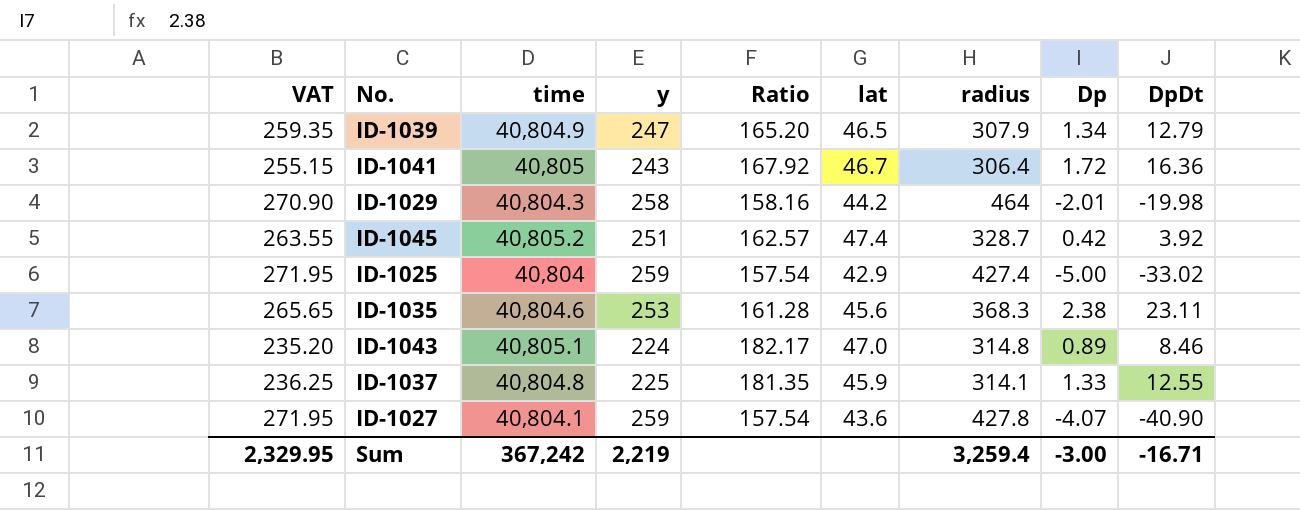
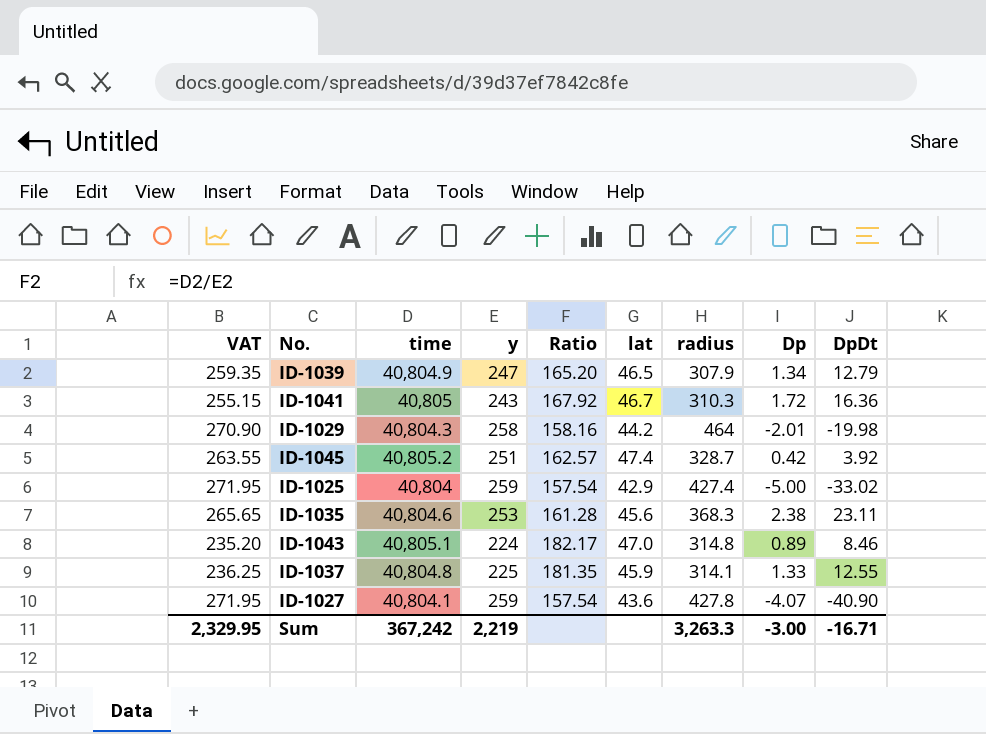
ID-1041 | radius: 306.4 -> 310.3
Sum | radius: 3,259.4 -> 3,263.3

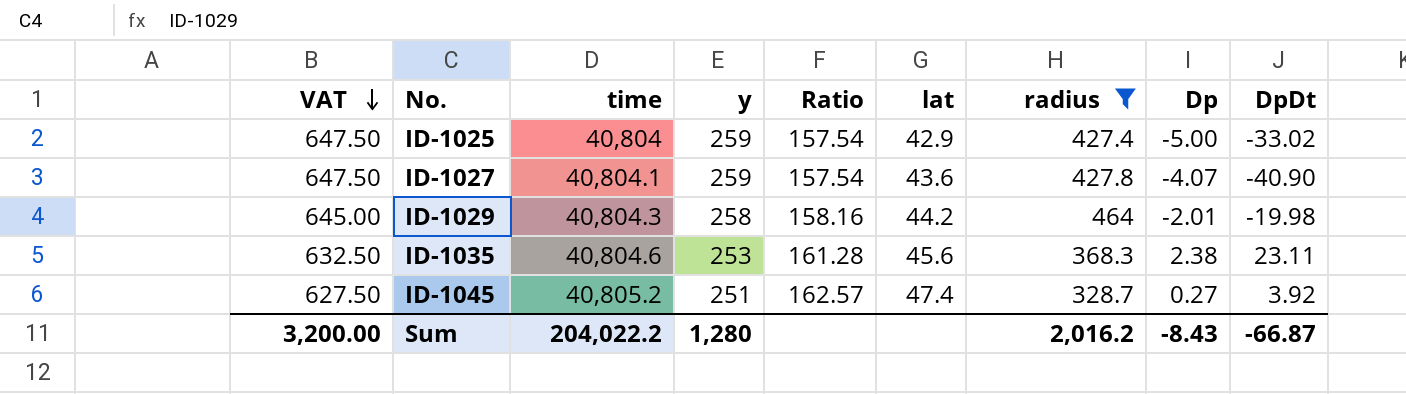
filter: none -> radius >= 328.7
row order: none -> VAT descending
column VAT | formula: [y] * 1.05 -> [y] * 2.5
ID-1045 | Dp: 0.42 -> 0.27
Sum | VAT: 2,329.95 -> 3,200.00
Sum | time: 367,242 -> 204,022.2
Sum | y: 2,219 -> 1,280
Sum | radius: 3,263.3 -> 2,016.2
Sum | Dp: -3.00 -> -8.43
Sum | DpDt: -16.71 -> -66.87

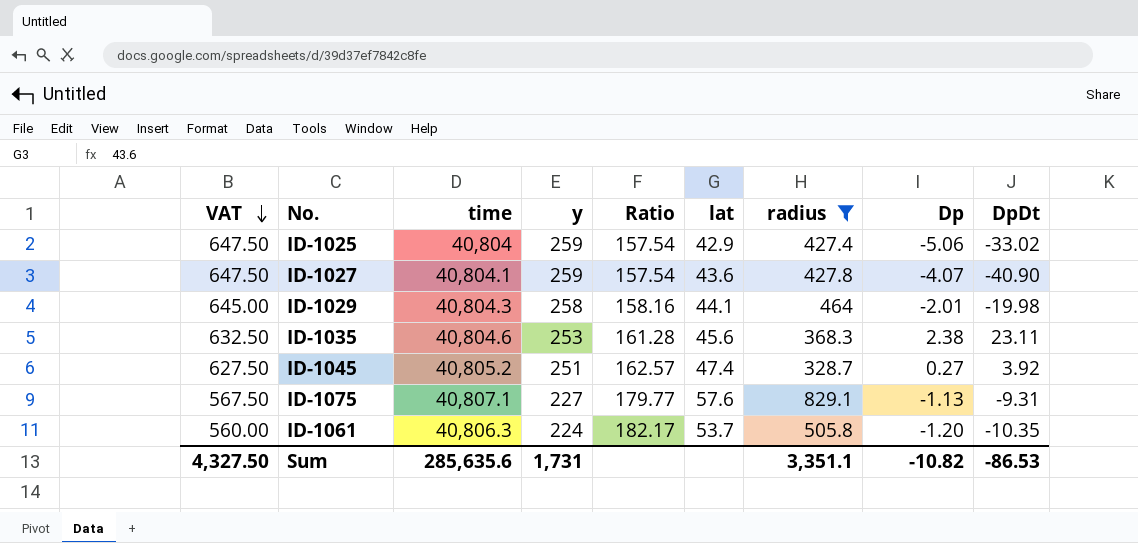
ID-1025 | Dp: -5.00 -> -5.06
ID-1029 | lat: 44.2 -> 44.1
row ID-1075: none -> 567.50 | 40,807.1 | 227 | 179.77 | 57.6 | 829.1 | -1.13 | -9.31
row ID-1061: none -> 560.00 | 40,806.3 | 224 | 182.17 | 53.7 | 505.8 | -1.20 | -10.35
Sum | VAT: 3,200.00 -> 4,327.50
Sum | time: 204,022.2 -> 285,635.6
Sum | y: 1,280 -> 1,731
Sum | radius: 2,016.2 -> 3,351.1
Sum | Dp: -8.43 -> -10.82
Sum | DpDt: -66.87 -> -86.53

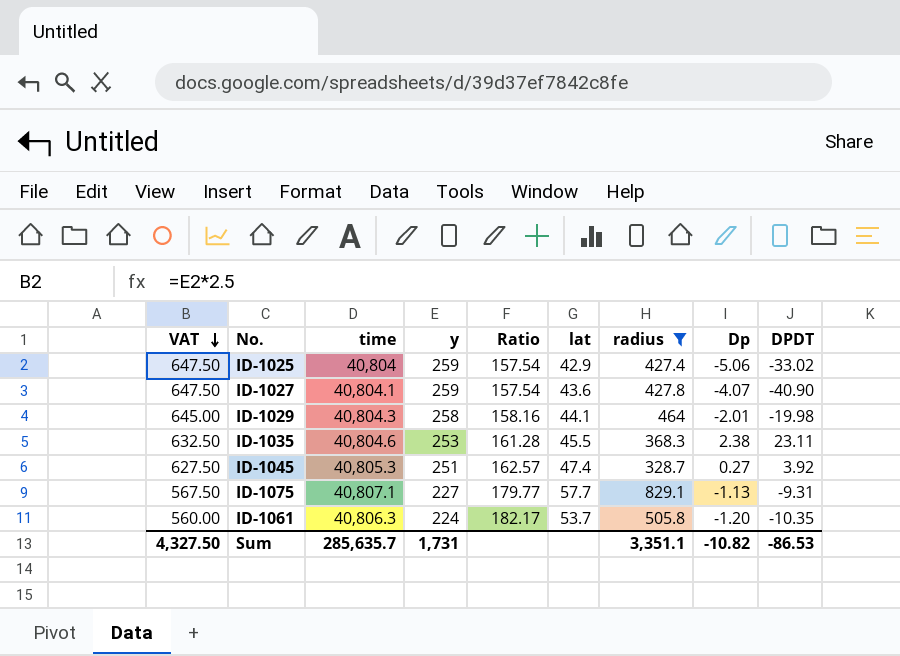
column name: DpDt -> DPDT
ID-1035 | lat: 45.6 -> 45.5
ID-1045 | time: 40,805.2 -> 40,805.3
ID-1075 | lat: 57.6 -> 57.7
Sum | time: 285,635.6 -> 285,635.7

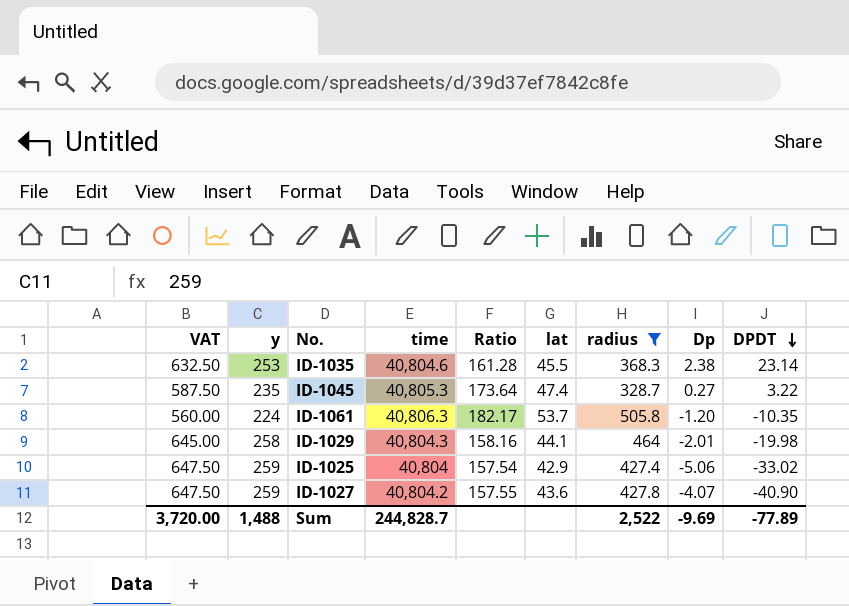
row order: VAT descending -> DPDT descending
column y | position: 4 -> 2
row ID-1075: 567.50 | 40,807.1 | 227 | 179.77 | 57.7 | 829.1 | -1.13 | -9.31 -> none
ID-1035 | DPDT: 23.11 -> 23.14
ID-1045 | VAT: 627.50 -> 587.50
ID-1045 | y: 251 -> 235
ID-1045 | Ratio: 162.57 -> 173.64
ID-1045 | DPDT: 3.92 -> 3.22
ID-1027 | time: 40,804.1 -> 40,804.2
ID-1027 | Ratio: 157.54 -> 157.55
Sum | VAT: 4,327.50 -> 3,720.00
Sum | y: 1,731 -> 1,488
Sum | time: 285,635.7 -> 244,828.7
Sum | radius: 3,351.1 -> 2,522
Sum | Dp: -10.82 -> -9.69
Sum | DPDT: -86.53 -> -77.89

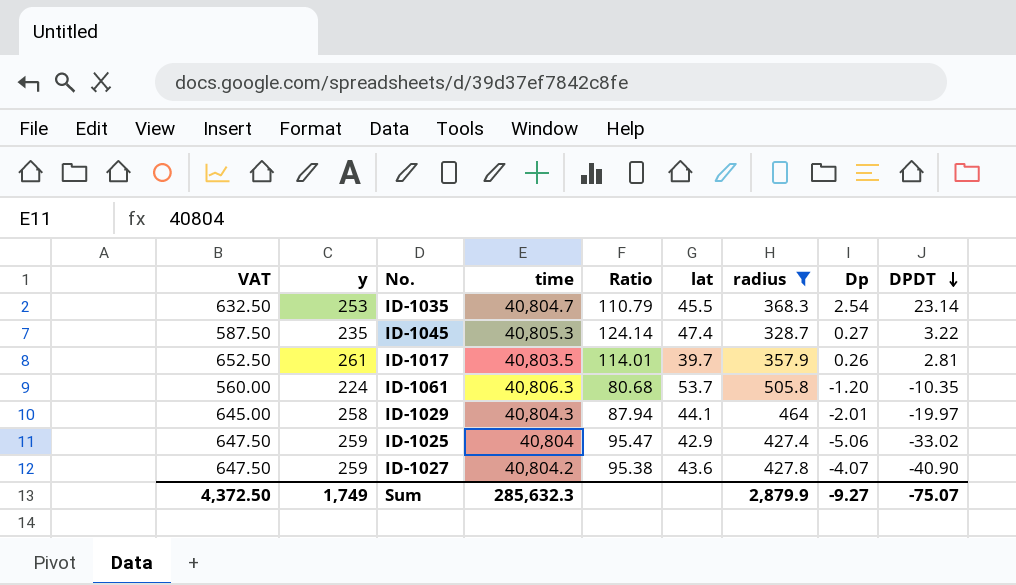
column Ratio | formula: [time] / [y] -> [time] / [radius]
ID-1035 | time: 40,804.6 -> 40,804.7
ID-1035 | Dp: 2.38 -> 2.54
row ID-1017: none -> 652.50 | 261 | 40,803.5 | 114.01 | 39.7 | 357.9 | 0.26 | 2.81
ID-1029 | DPDT: -19.98 -> -19.97
Sum | VAT: 3,720.00 -> 4,372.50
Sum | y: 1,488 -> 1,749
Sum | time: 244,828.7 -> 285,632.3
Sum | radius: 2,522 -> 2,879.9
Sum | Dp: -9.69 -> -9.27
Sum | DPDT: -77.89 -> -75.07

